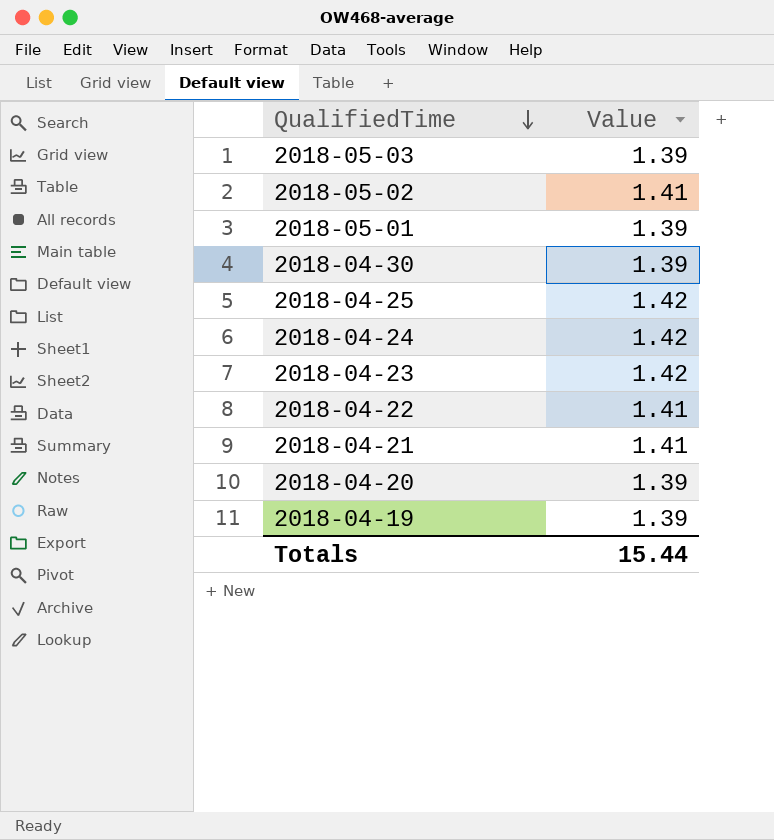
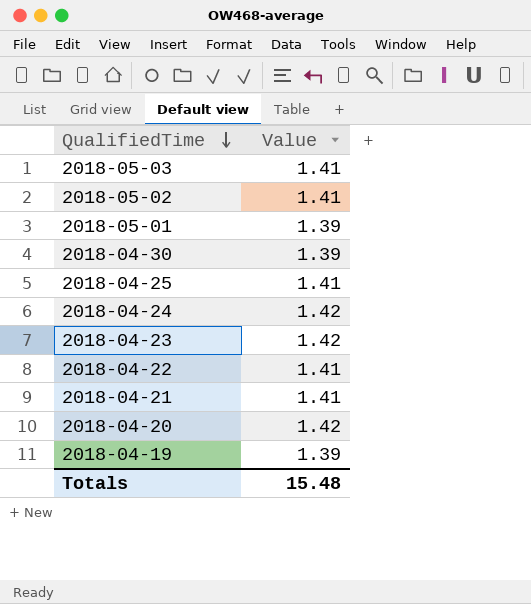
2018-05-03 | Value: 1.39 -> 1.41
2018-04-25 | Value: 1.42 -> 1.41
2018-04-20 | Value: 1.39 -> 1.42
Totals | Value: 15.44 -> 15.48

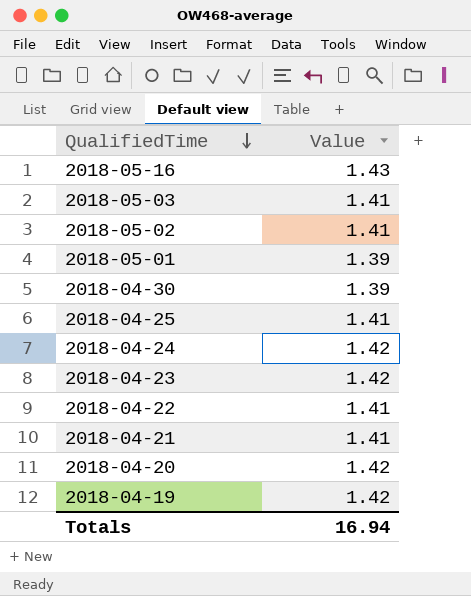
row 2018-05-16: none -> 1.43
2018-04-19 | Value: 1.39 -> 1.42
Totals | Value: 15.48 -> 16.94

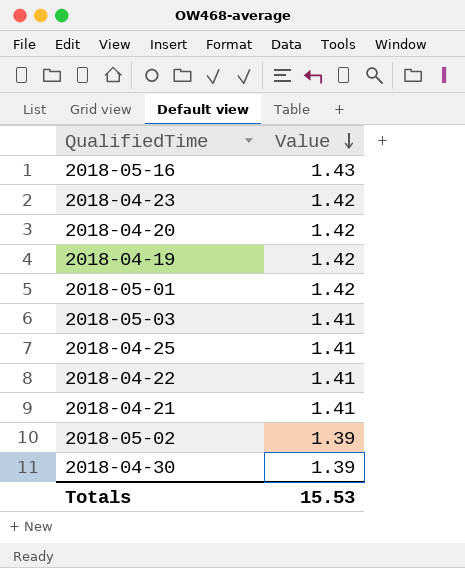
row order: QualifiedTime descending -> Value descending
row 2018-04-24: 1.42 -> none
2018-05-01 | Value: 1.39 -> 1.42
2018-05-02 | Value: 1.41 -> 1.39
Totals | Value: 16.94 -> 15.53

